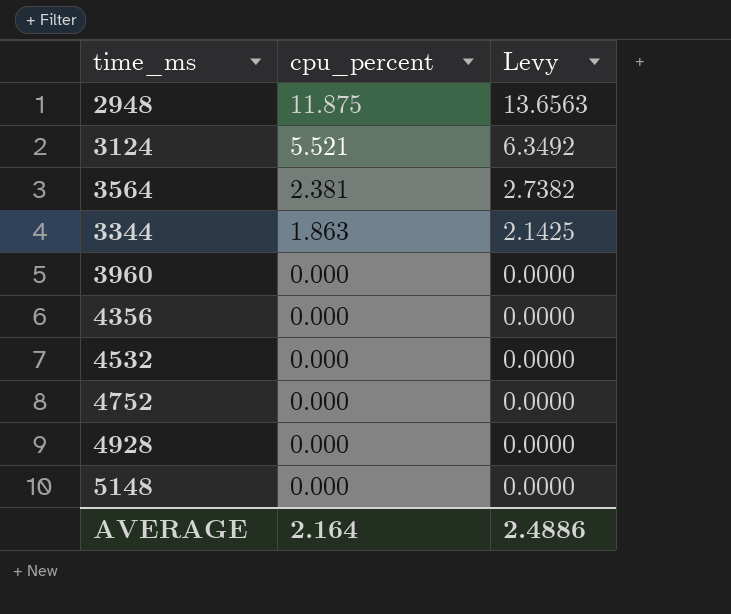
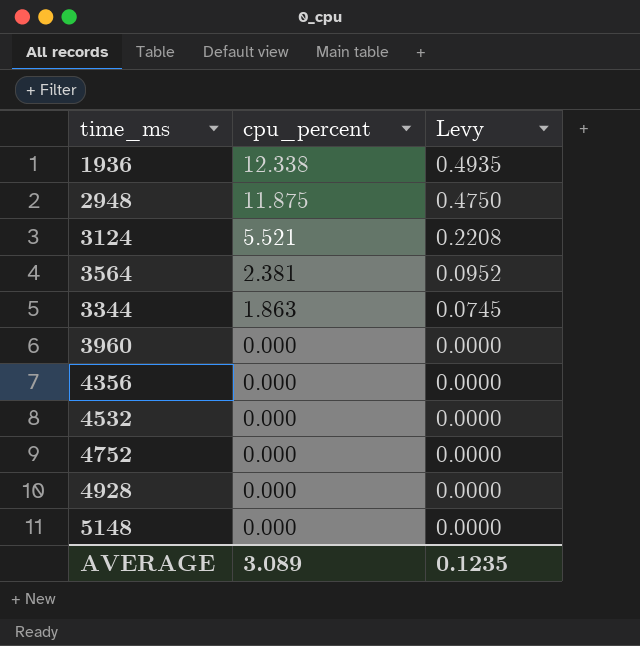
column Levy | formula: [cpu_percent] * 1.15 -> [cpu_percent] * 0.04
row 1936: none -> 12.338 | 0.4935
AVERAGE | cpu_percent: 2.164 -> 3.089
AVERAGE | Levy: 2.4886 -> 0.1235

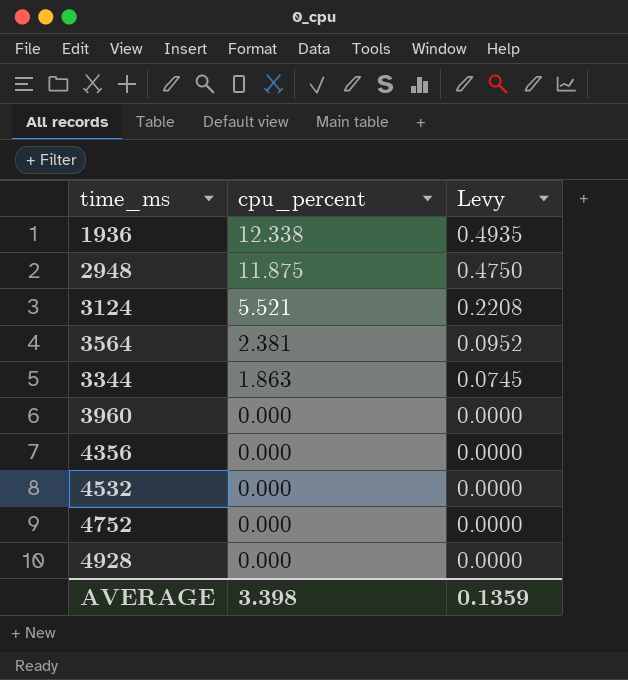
row 5148: 0.000 | 0.0000 -> none
AVERAGE | cpu_percent: 3.089 -> 3.398
AVERAGE | Levy: 0.1235 -> 0.1359

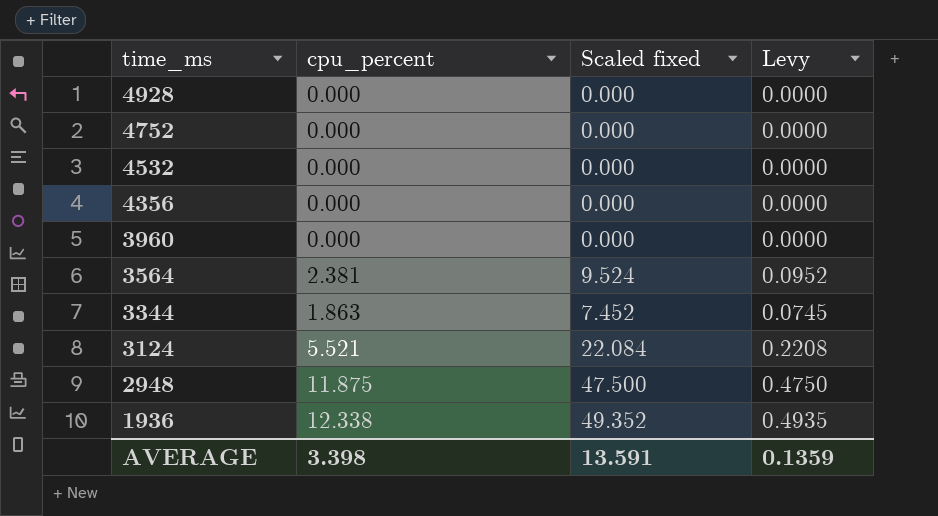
row order: cpu_percent descending -> time_ms descending
column Scaled fixed | formula: none -> [cpu_percent] * 4

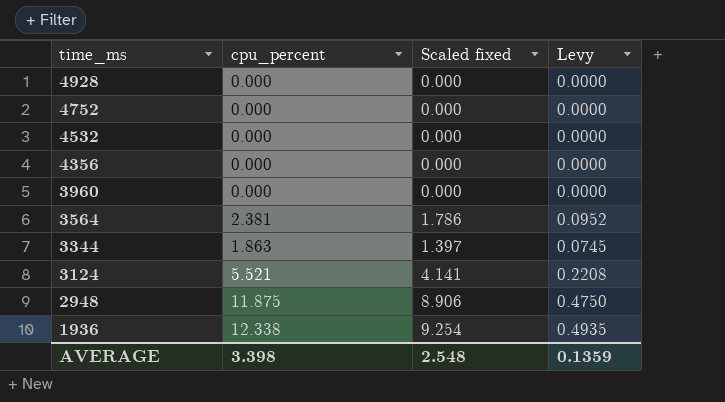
column Scaled fixed | formula: [cpu_percent] * 4 -> [cpu_percent] * 0.75
AVERAGE | Scaled fixed: 13.591 -> 2.548

